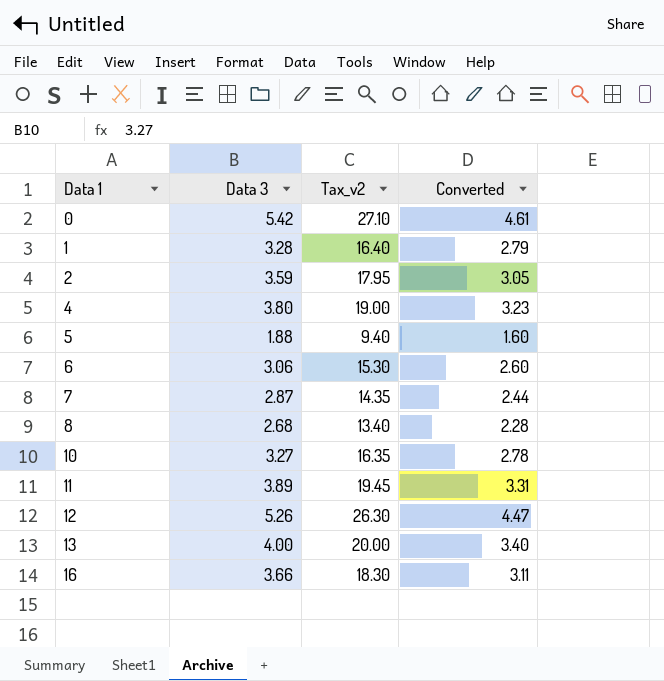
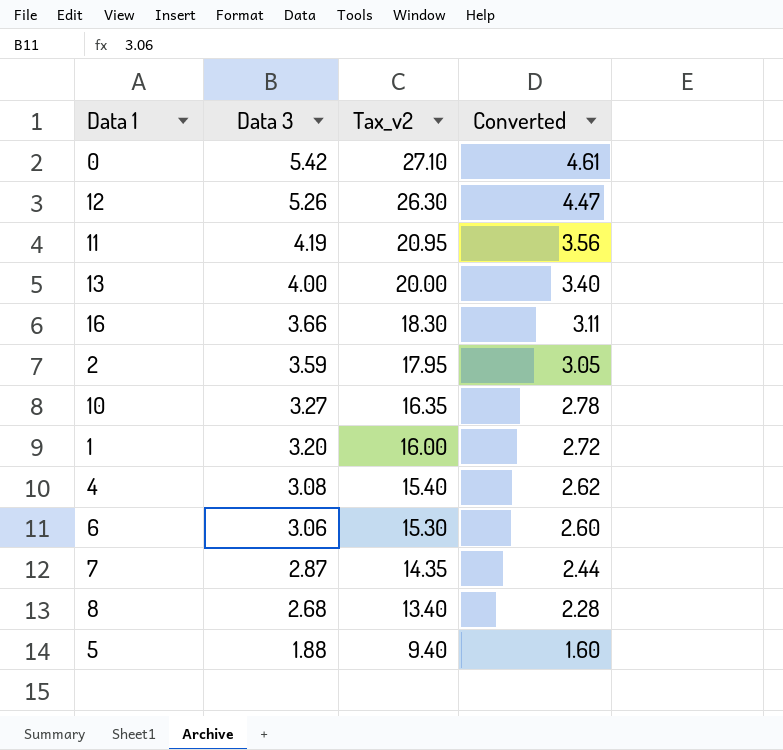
row order: Data 1 ascending -> Data 3 descending
11 | Data 3: 3.89 -> 4.19
11 | Tax_v2: 19.45 -> 20.95
11 | Converted: 3.31 -> 3.56
1 | Data 3: 3.28 -> 3.20
1 | Tax_v2: 16.40 -> 16.00
1 | Converted: 2.79 -> 2.72
4 | Data 3: 3.80 -> 3.08
4 | Tax_v2: 19.00 -> 15.40
4 | Converted: 3.23 -> 2.62

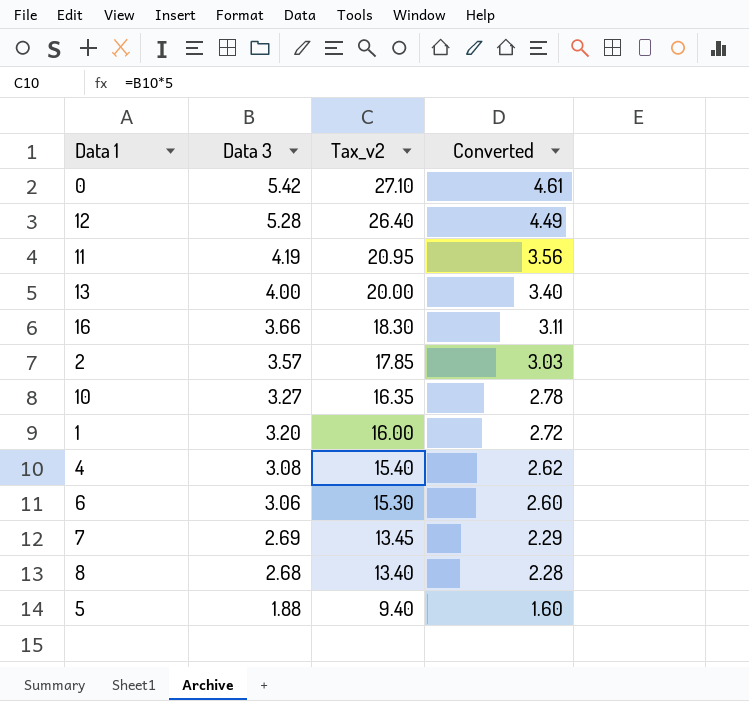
12 | Data 3: 5.26 -> 5.28
12 | Tax_v2: 26.30 -> 26.40
12 | Converted: 4.47 -> 4.49
2 | Data 3: 3.59 -> 3.57
2 | Tax_v2: 17.95 -> 17.85
2 | Converted: 3.05 -> 3.03
7 | Data 3: 2.87 -> 2.69
7 | Tax_v2: 14.35 -> 13.45
7 | Converted: 2.44 -> 2.29

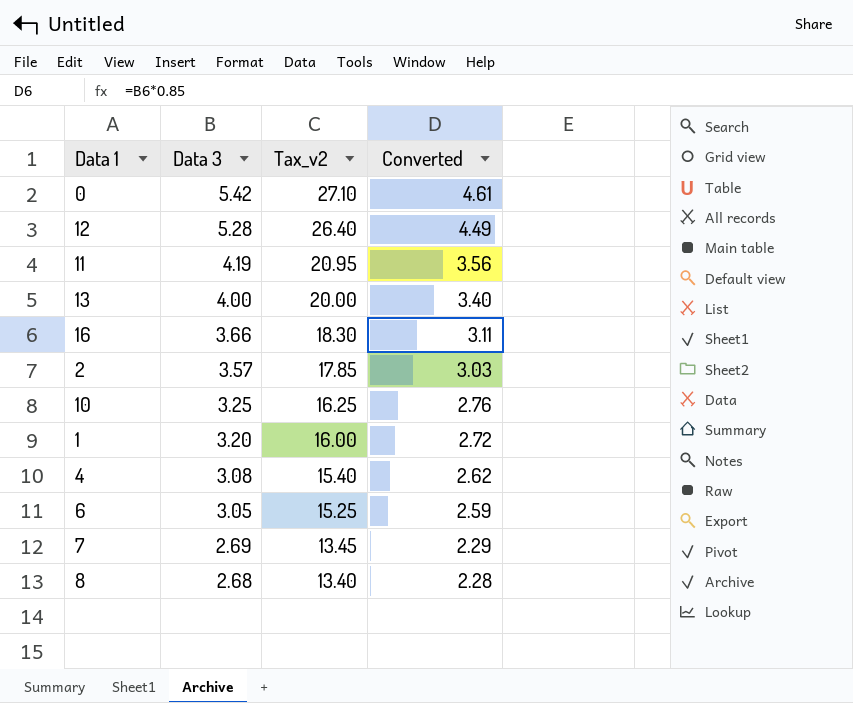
row 5: 1.88 | 9.40 | 1.60 -> none
10 | Data 3: 3.27 -> 3.25
10 | Tax_v2: 16.35 -> 16.25
10 | Converted: 2.78 -> 2.76
6 | Data 3: 3.06 -> 3.05
6 | Tax_v2: 15.30 -> 15.25
6 | Converted: 2.60 -> 2.59

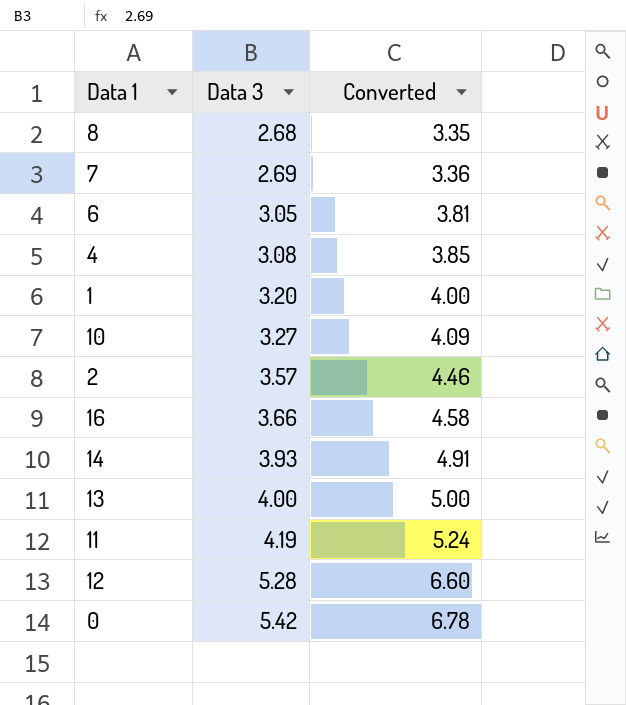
row order: Data 3 descending -> Data 3 ascending
column Tax_v2 | formula: [Data 3] * 5 -> none
column Converted | formula: [Data 3] * 0.85 -> [Data 3] * 1.25
10 | Data 3: 3.25 -> 3.27
row 14: none -> 3.93 | 4.91

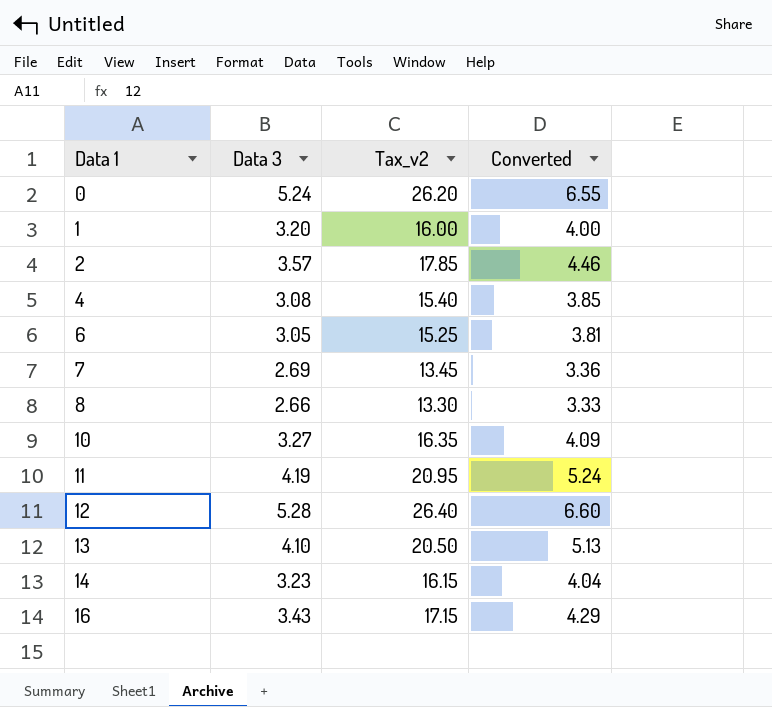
row order: Data 3 ascending -> Data 1 ascending
column Tax_v2 | formula: none -> [Data 3] * 5
0 | Data 3: 5.42 -> 5.24
0 | Converted: 6.78 -> 6.55
8 | Data 3: 2.68 -> 2.66
8 | Converted: 3.35 -> 3.33
13 | Data 3: 4.00 -> 4.10
13 | Converted: 5.00 -> 5.13
14 | Data 3: 3.93 -> 3.23
14 | Converted: 4.91 -> 4.04
16 | Data 3: 3.66 -> 3.43
16 | Converted: 4.58 -> 4.29

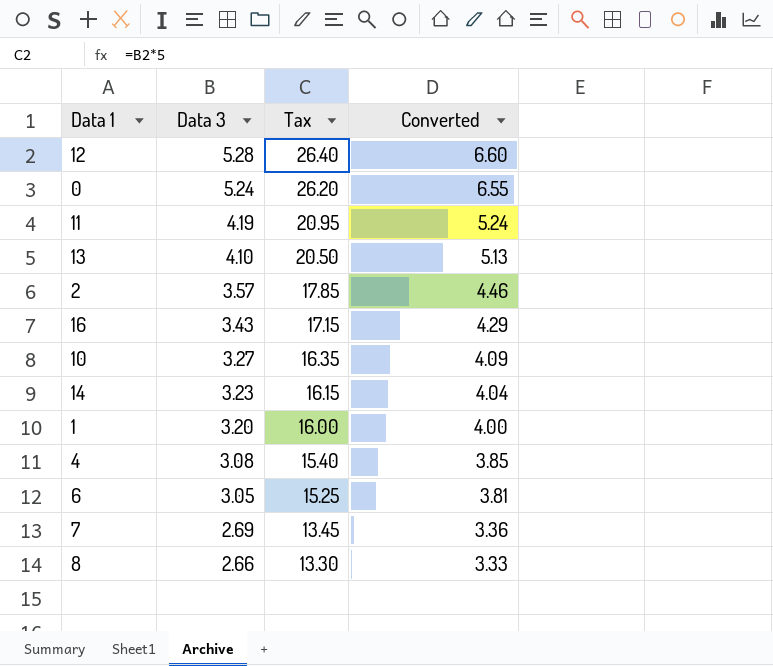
row order: Data 1 ascending -> Data 3 descending
column name: Tax_v2 -> Tax

